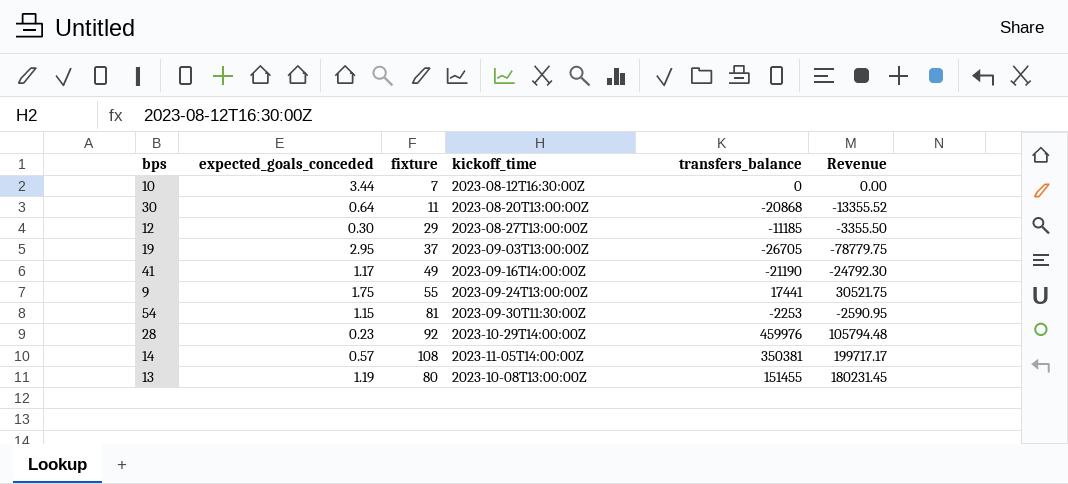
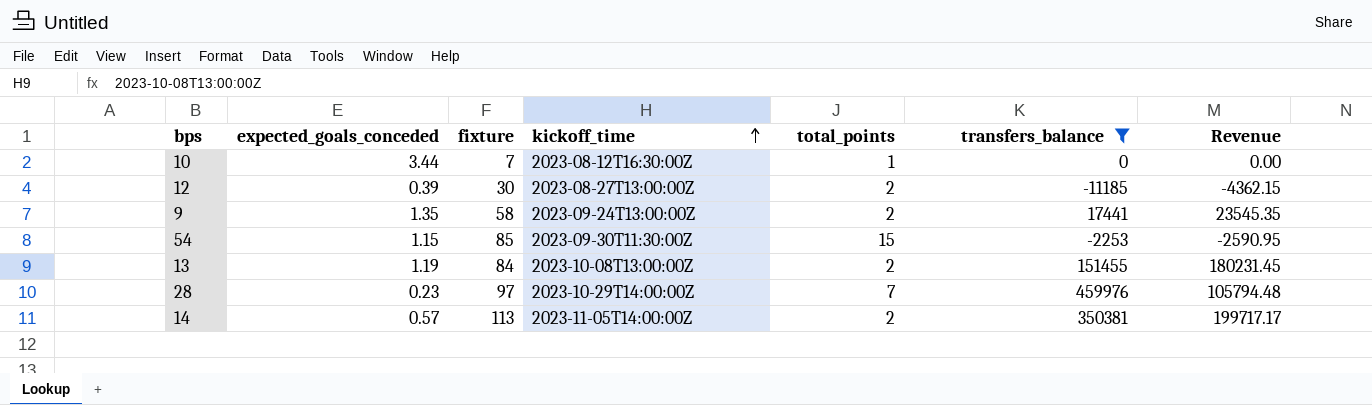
filter: none -> transfers_balance >= -11185
row order: none -> kickoff_time ascending
column total_points | position: none -> 5
12 | expected_goals_conceded: 0.30 -> 0.39
12 | fixture: 29 -> 30
12 | Revenue: -3355.50 -> -4362.15
9 | expected_goals_conceded: 1.75 -> 1.35
9 | fixture: 55 -> 58
9 | Revenue: 30521.75 -> 23545.35
54 | fixture: 81 -> 85
13 | fixture: 80 -> 84
28 | fixture: 92 -> 97
14 | fixture: 108 -> 113

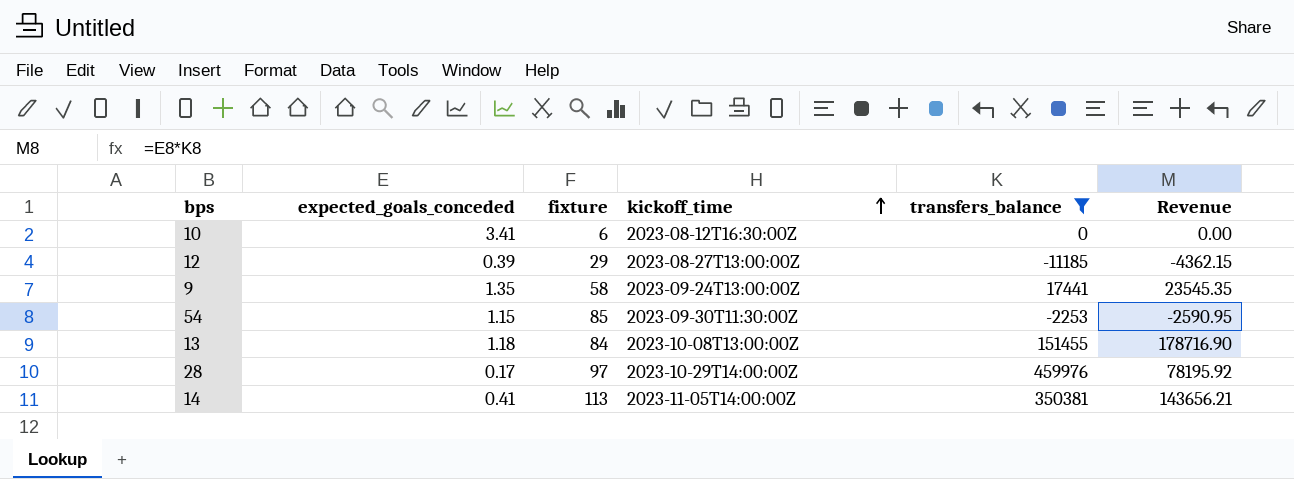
column total_points | position: 5 -> none
10 | expected_goals_conceded: 3.44 -> 3.41
10 | fixture: 7 -> 6
12 | fixture: 30 -> 29
13 | expected_goals_conceded: 1.19 -> 1.18
13 | Revenue: 180231.45 -> 178716.90
28 | expected_goals_conceded: 0.23 -> 0.17
28 | Revenue: 105794.48 -> 78195.92
14 | expected_goals_conceded: 0.57 -> 0.41
14 | Revenue: 199717.17 -> 143656.21

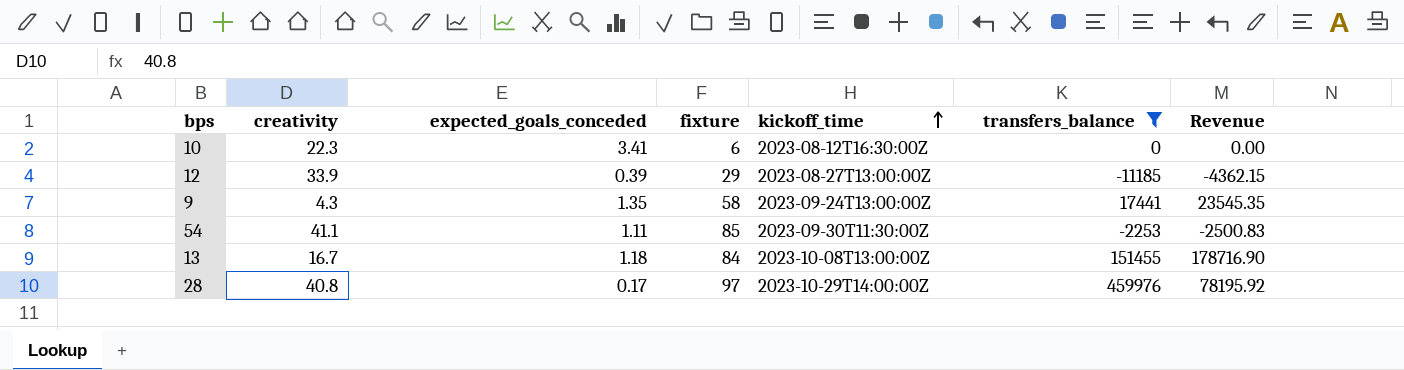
column creativity | position: none -> 2
row 14: 0.41 | 113 | 2023-11-05T14:00:00Z | 350381 | 143656.21 -> none
54 | expected_goals_conceded: 1.15 -> 1.11
54 | Revenue: -2590.95 -> -2500.83

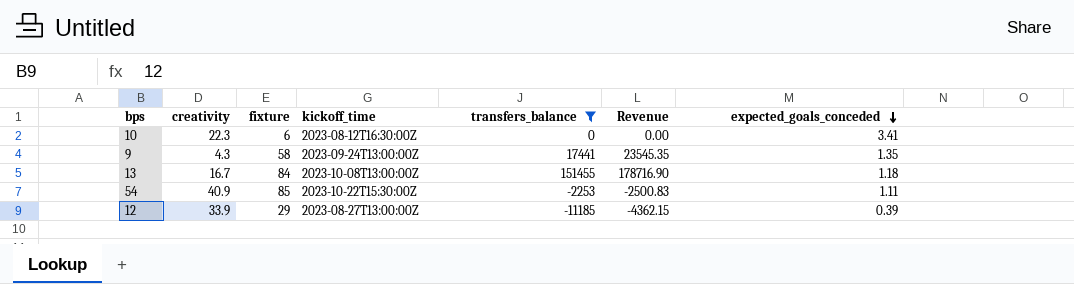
row order: kickoff_time ascending -> expected_goals_conceded descending
column expected_goals_conceded | position: 3 -> 7
row 28: 40.8 | 0.17 | 97 | 2023-10-29T14:00:00Z | 459976 | 78195.92 -> none
54 | creativity: 41.1 -> 40.9
54 | kickoff_time: 2023-09-30T11:30:00Z -> 2023-10-22T15:30:00Z

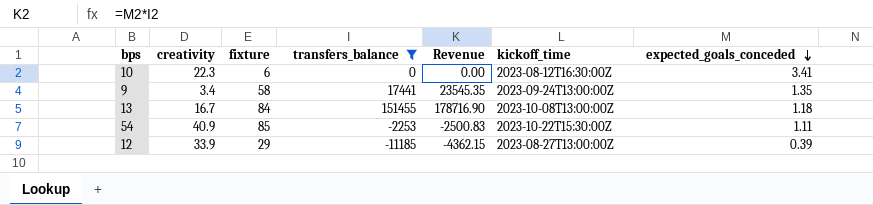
column kickoff_time | position: 4 -> 6
9 | creativity: 4.3 -> 3.4

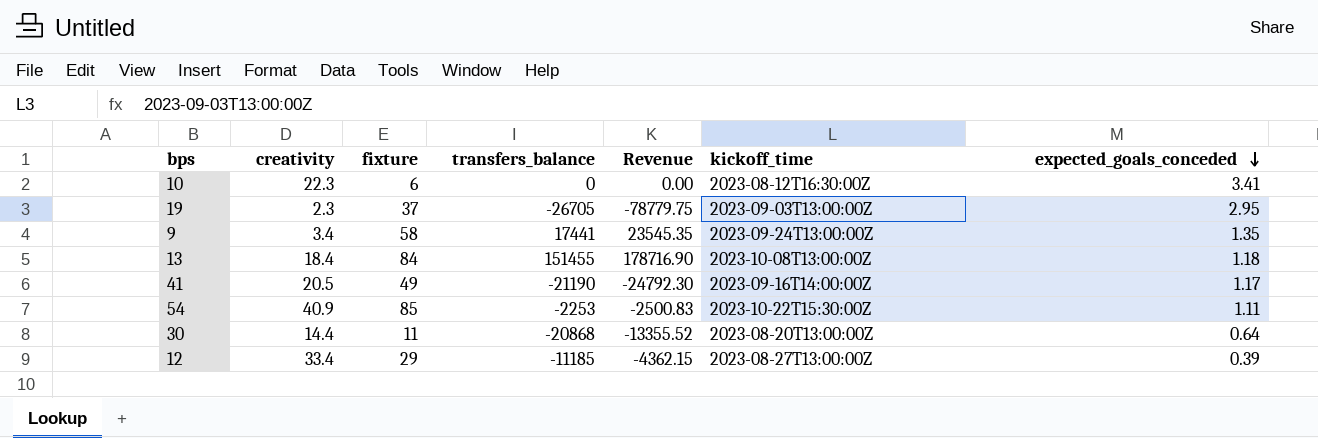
filter: transfers_balance >= -11185 -> none
13 | creativity: 16.7 -> 18.4
12 | creativity: 33.9 -> 33.4

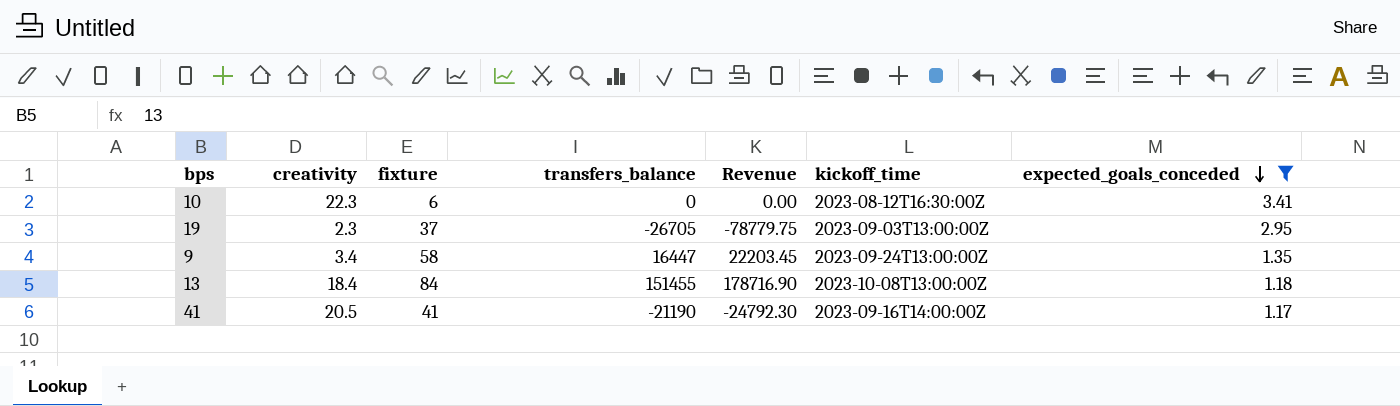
filter: none -> expected_goals_conceded >= 1.17
9 | transfers_balance: 17441 -> 16447
9 | Revenue: 23545.35 -> 22203.45
41 | fixture: 49 -> 41

